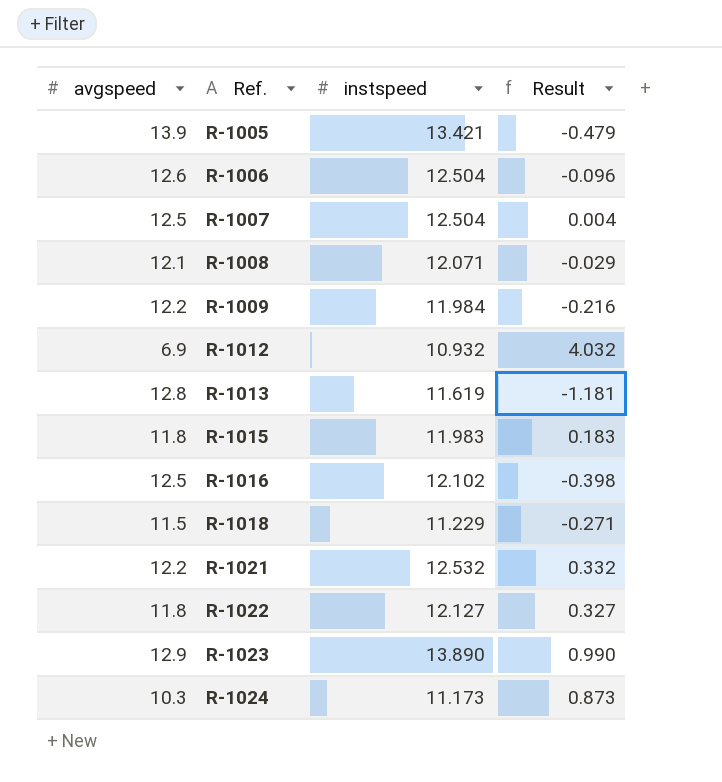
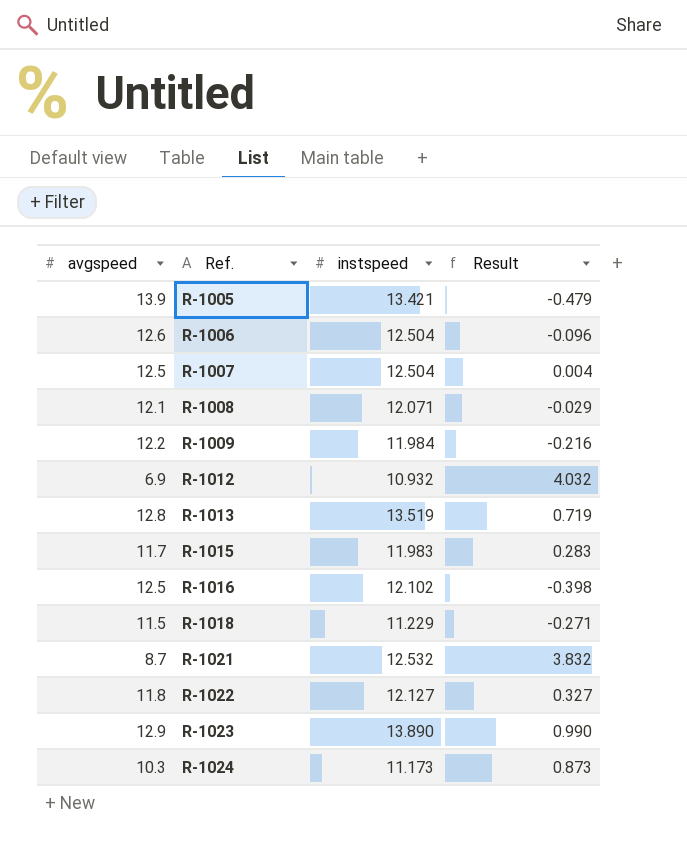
R-1013 | instspeed: 11.619 -> 13.519
R-1013 | Result: -1.181 -> 0.719
R-1015 | avgspeed: 11.8 -> 11.7
R-1015 | Result: 0.183 -> 0.283
R-1021 | avgspeed: 12.2 -> 8.7
R-1021 | Result: 0.332 -> 3.832

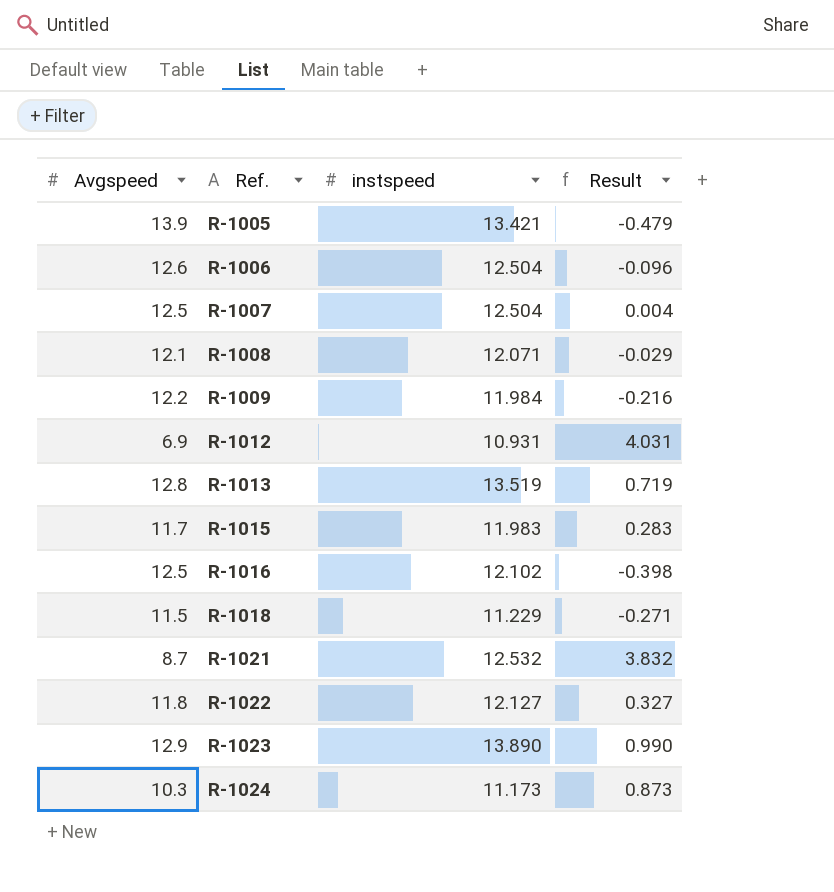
column name: avgspeed -> Avgspeed
R-1012 | instspeed: 10.932 -> 10.931
R-1012 | Result: 4.032 -> 4.031

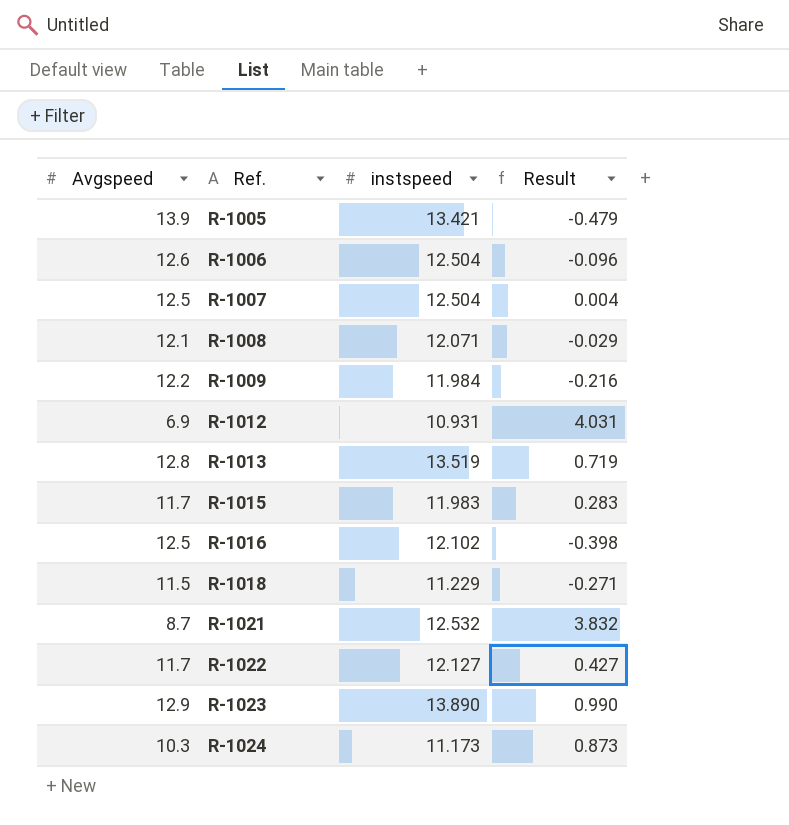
R-1022 | Avgspeed: 11.8 -> 11.7
R-1022 | Result: 0.327 -> 0.427

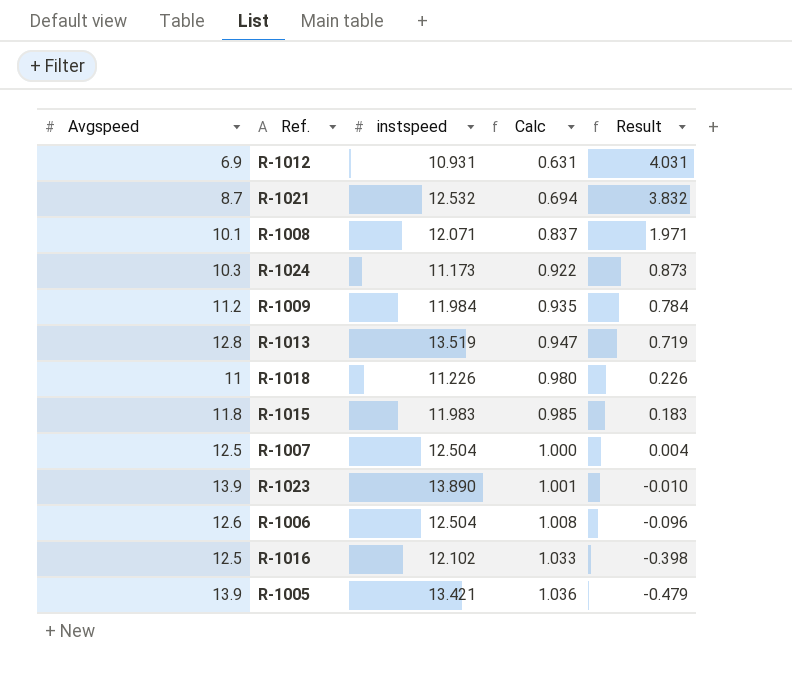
row order: Ref. ascending -> Calc ascending
column Calc | formula: none -> [Avgspeed] / [instspeed]
row R-1022: 11.7 | 12.127 | 0.427 -> none
R-1008 | Avgspeed: 12.1 -> 10.1
R-1008 | Result: -0.029 -> 1.971
R-1009 | Avgspeed: 12.2 -> 11.2
R-1009 | Result: -0.216 -> 0.784
R-1018 | Avgspeed: 11.5 -> 11
R-1018 | instspeed: 11.229 -> 11.226
R-1018 | Result: -0.271 -> 0.226
R-1015 | Avgspeed: 11.7 -> 11.8
R-1015 | Result: 0.283 -> 0.183
R-1023 | Avgspeed: 12.9 -> 13.9
R-1023 | Result: 0.990 -> -0.010

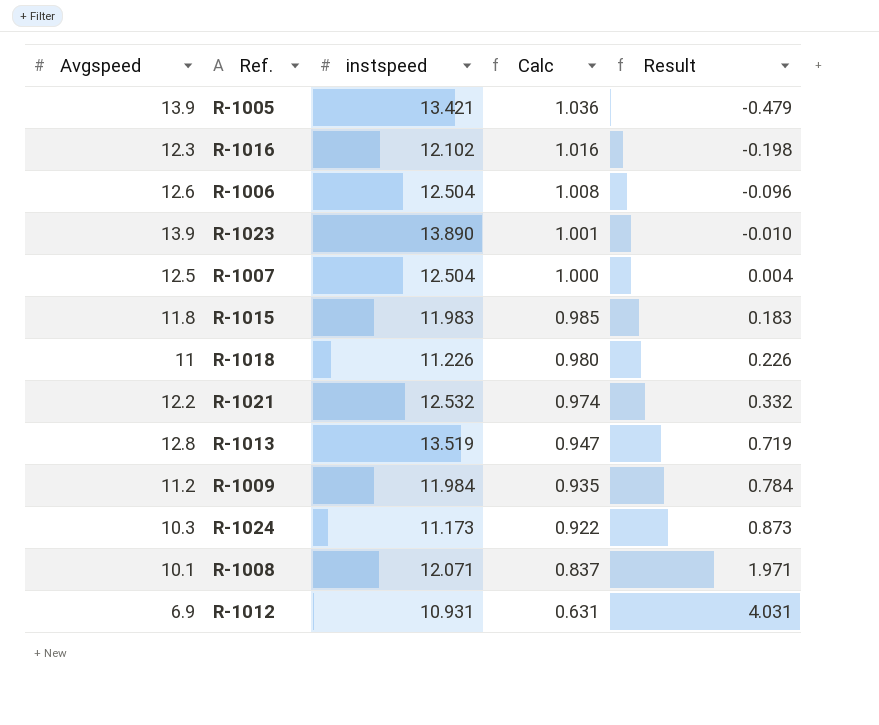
row order: Calc ascending -> Calc descending
R-1016 | Avgspeed: 12.5 -> 12.3
R-1016 | Calc: 1.033 -> 1.016
R-1016 | Result: -0.398 -> -0.198
R-1021 | Avgspeed: 8.7 -> 12.2
R-1021 | Calc: 0.694 -> 0.974
R-1021 | Result: 3.832 -> 0.332

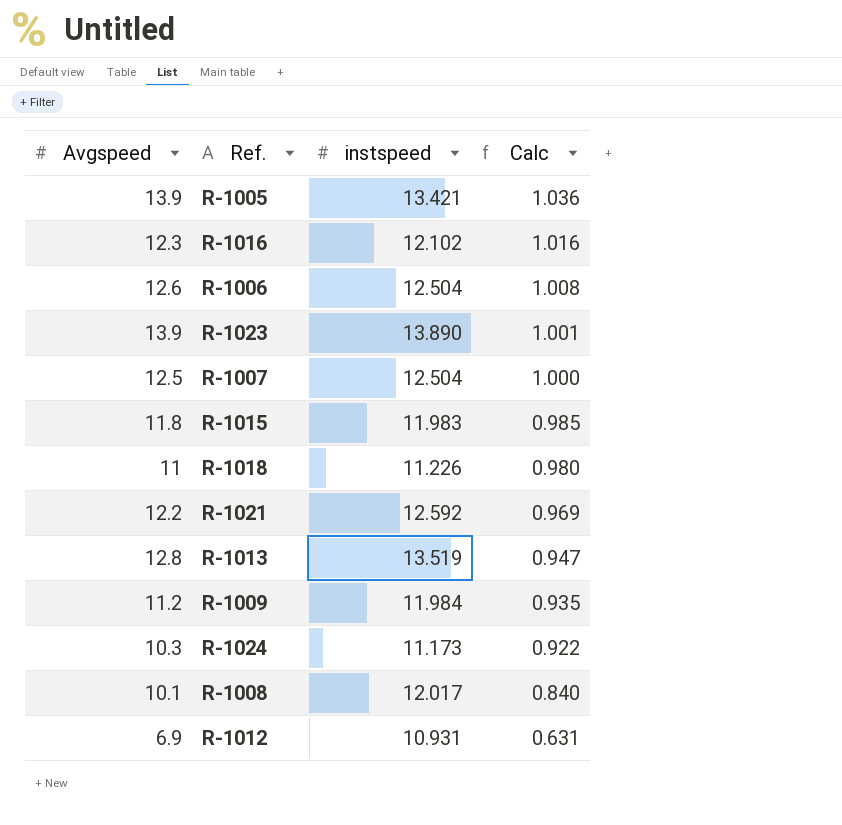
column Result | formula: [instspeed] - [Avgspeed] -> none
R-1021 | instspeed: 12.532 -> 12.592
R-1021 | Calc: 0.974 -> 0.969
R-1008 | instspeed: 12.071 -> 12.017
R-1008 | Calc: 0.837 -> 0.840

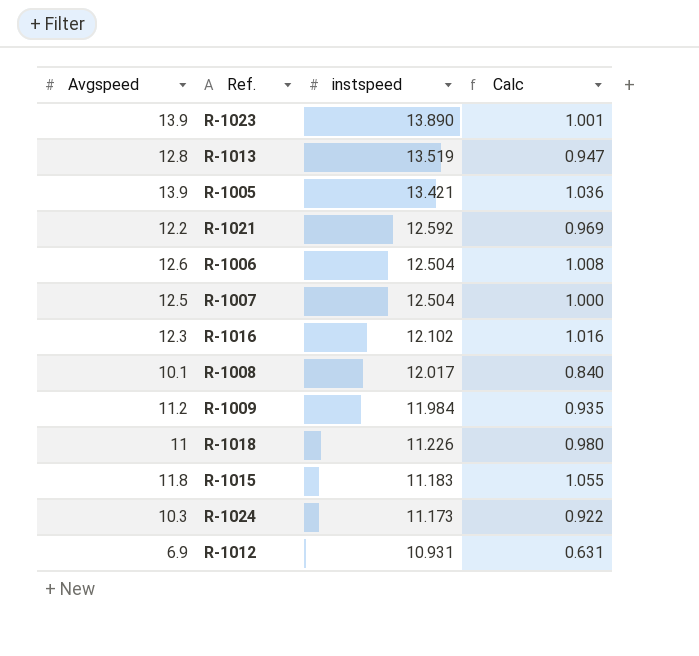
row order: Calc descending -> instspeed descending
R-1015 | instspeed: 11.983 -> 11.183
R-1015 | Calc: 0.985 -> 1.055

